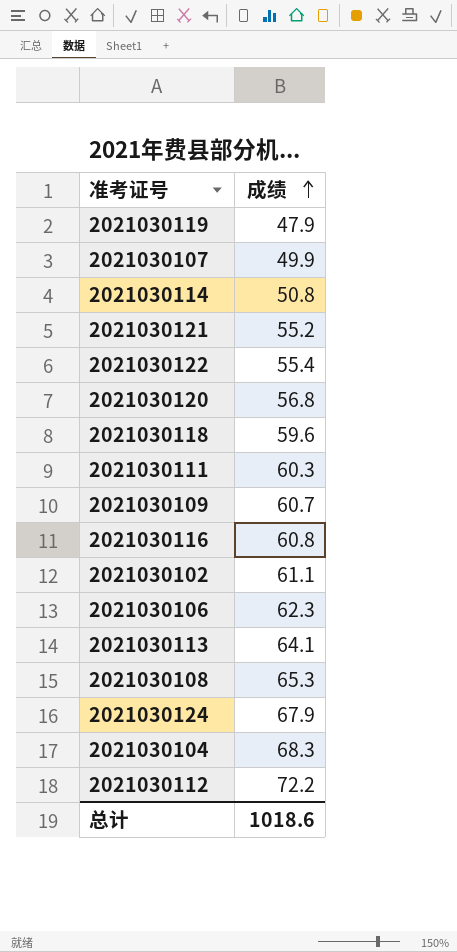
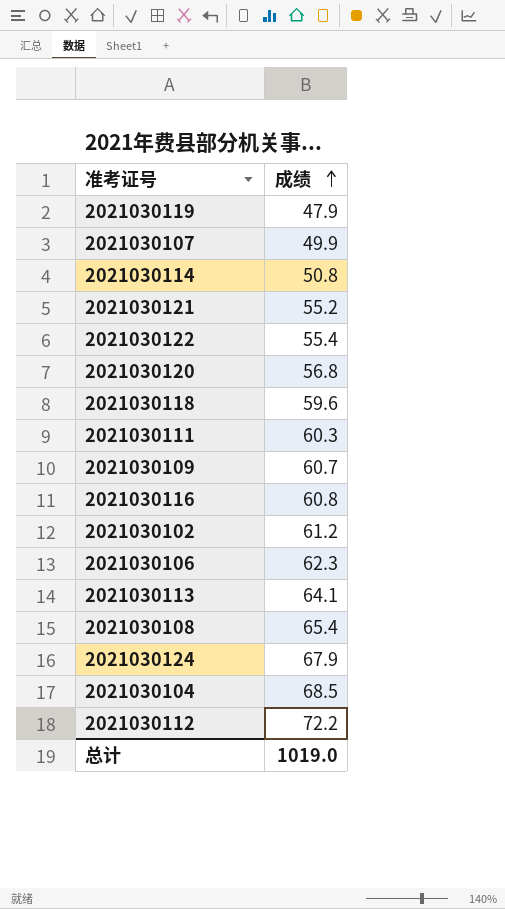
2021030102 | 成绩: 61.1 -> 61.2
2021030108 | 成绩: 65.3 -> 65.4
2021030104 | 成绩: 68.3 -> 68.5
总计 | 成绩: 1018.6 -> 1019.0

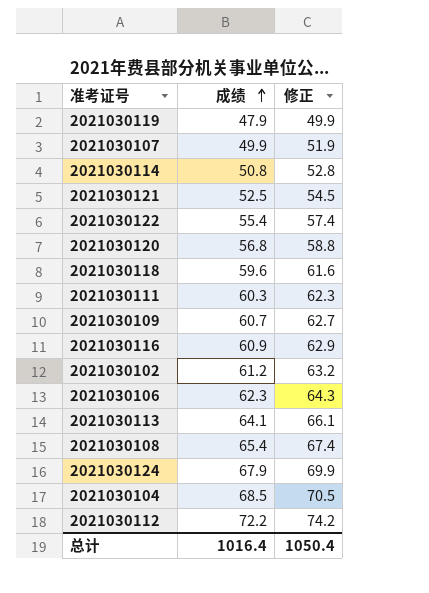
column 修正 | formula: none -> [成绩] + 2
2021030121 | 成绩: 55.2 -> 52.5
2021030116 | 成绩: 60.8 -> 60.9
总计 | 成绩: 1019.0 -> 1016.4

